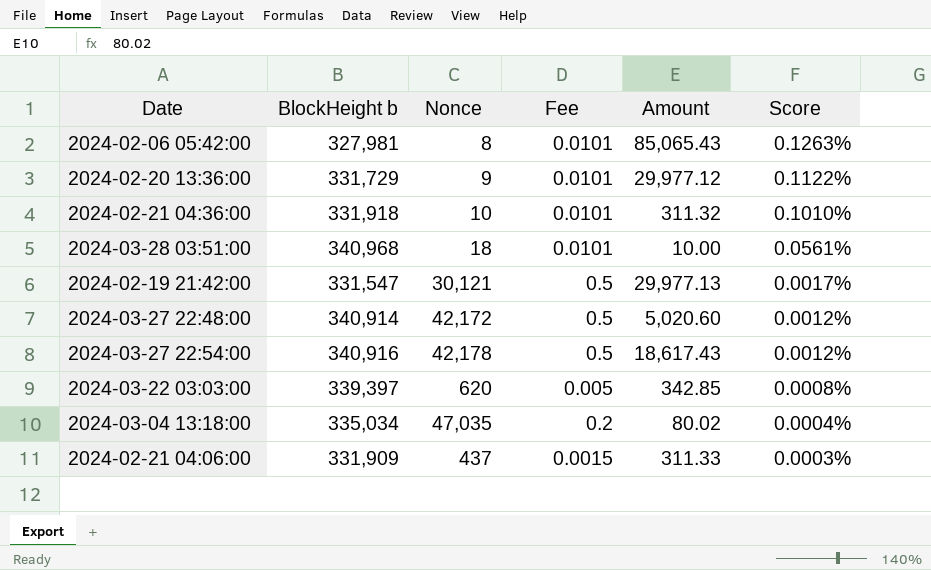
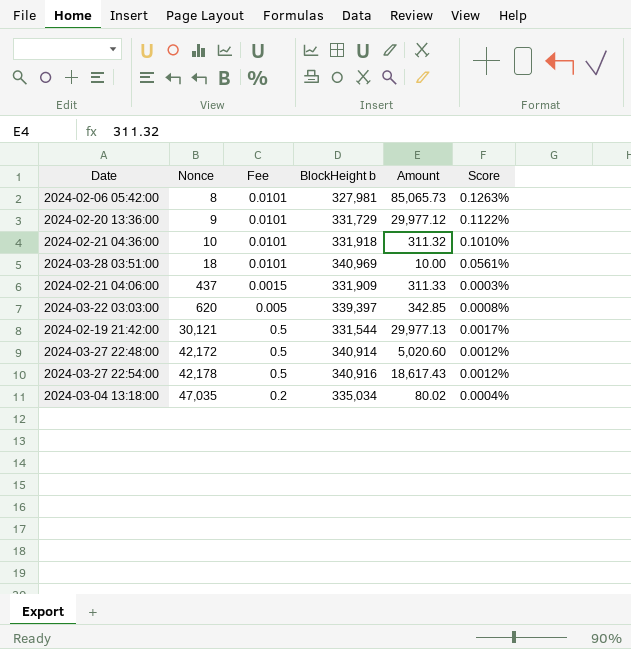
row order: Score descending -> Nonce ascending
column BlockHeight b | position: 2 -> 4
2024-02-06 05:42:00 | Amount: 85,065.43 -> 85,065.73
2024-03-28 03:51:00 | BlockHeight b: 340,968 -> 340,969
2024-02-19 21:42:00 | BlockHeight b: 331,547 -> 331,544

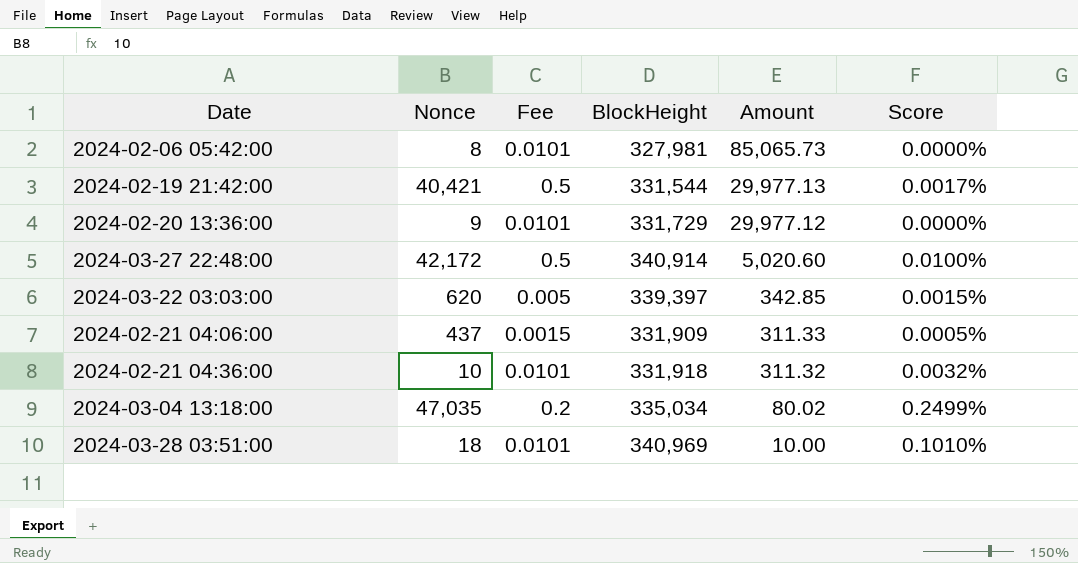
row order: Nonce ascending -> Amount descending
column name: BlockHeight b -> BlockHeight
column Score | formula: [Fee] / [Nonce] -> [Fee] / [Amount]
row 2024-03-27 22:54:00: 42,178 | 0.5 | 340,916 | 18,617.43 | 0.0012% -> none
2024-02-19 21:42:00 | Nonce: 30,121 -> 40,421

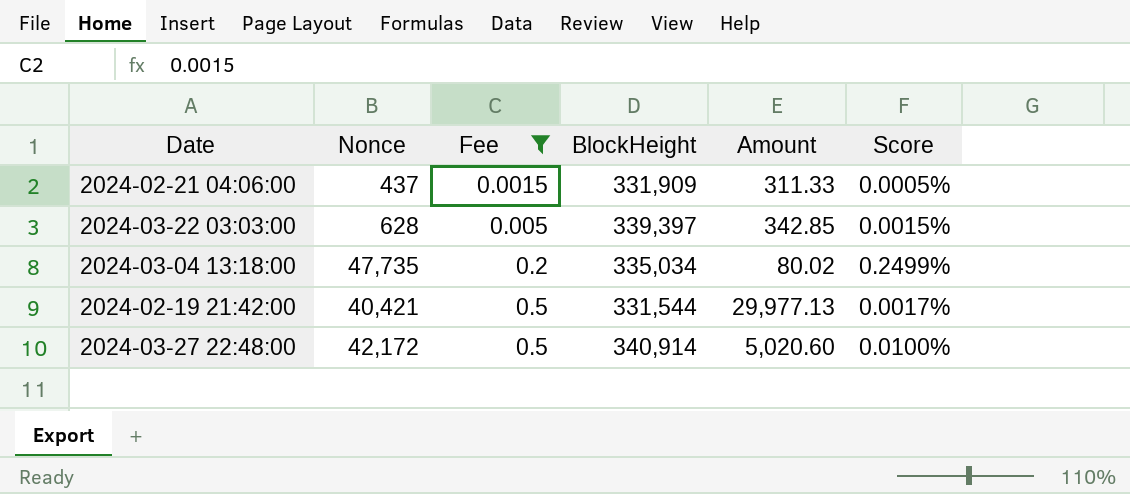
filter: none -> Fee != 0.0101
row order: Amount descending -> Fee ascending
2024-03-22 03:03:00 | Nonce: 620 -> 628
2024-03-04 13:18:00 | Nonce: 47,035 -> 47,735

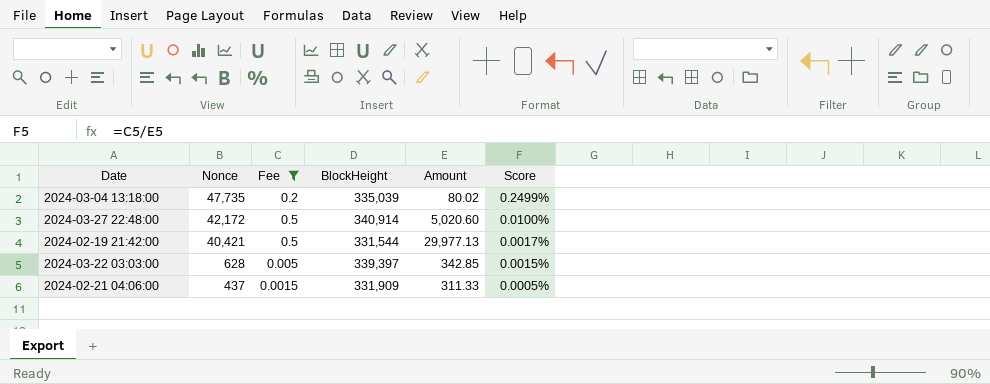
row order: Fee ascending -> Nonce descending
2024-03-04 13:18:00 | BlockHeight: 335,034 -> 335,039

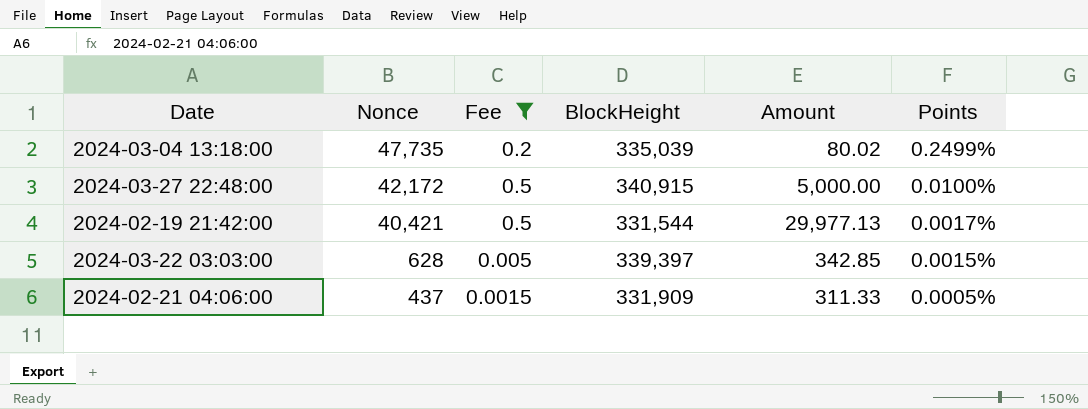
column name: Score -> Points
2024-03-27 22:48:00 | BlockHeight: 340,914 -> 340,915
2024-03-27 22:48:00 | Amount: 5,020.60 -> 5,000.00

